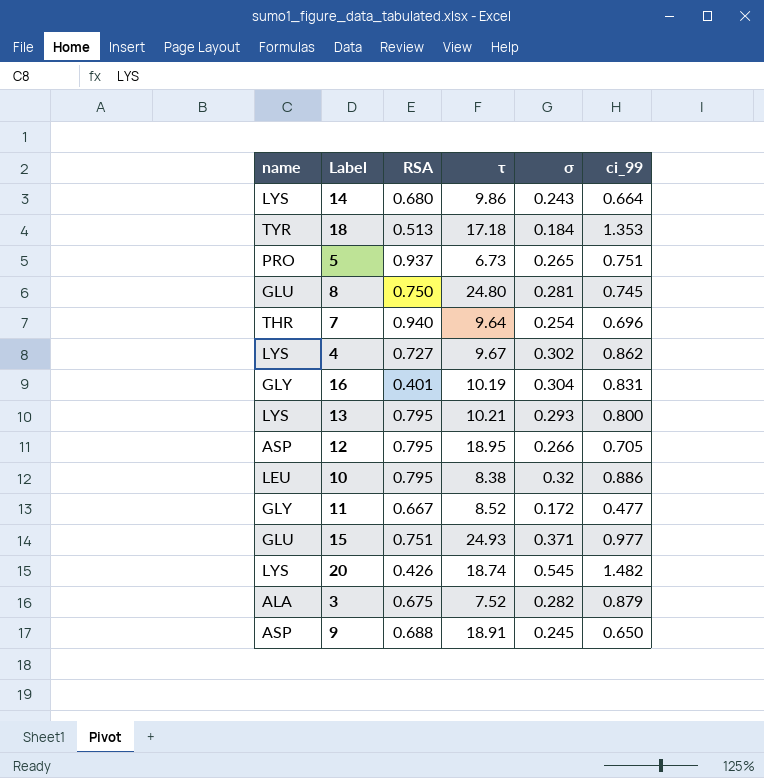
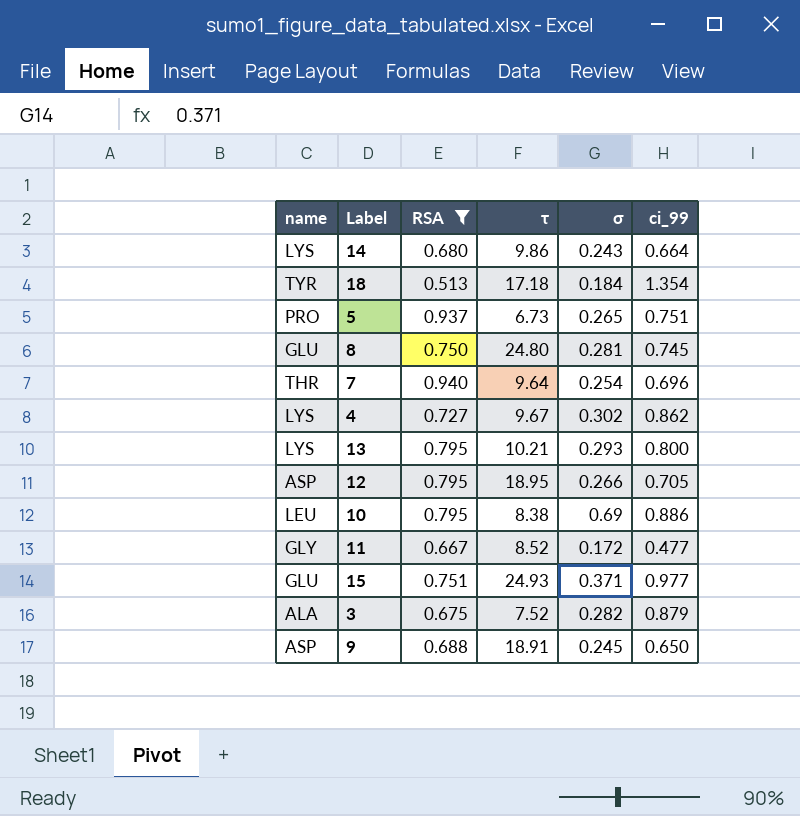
filter: none -> RSA >= 0.513
18 | ci_99: 1.353 -> 1.354
10 | σ: 0.32 -> 0.69

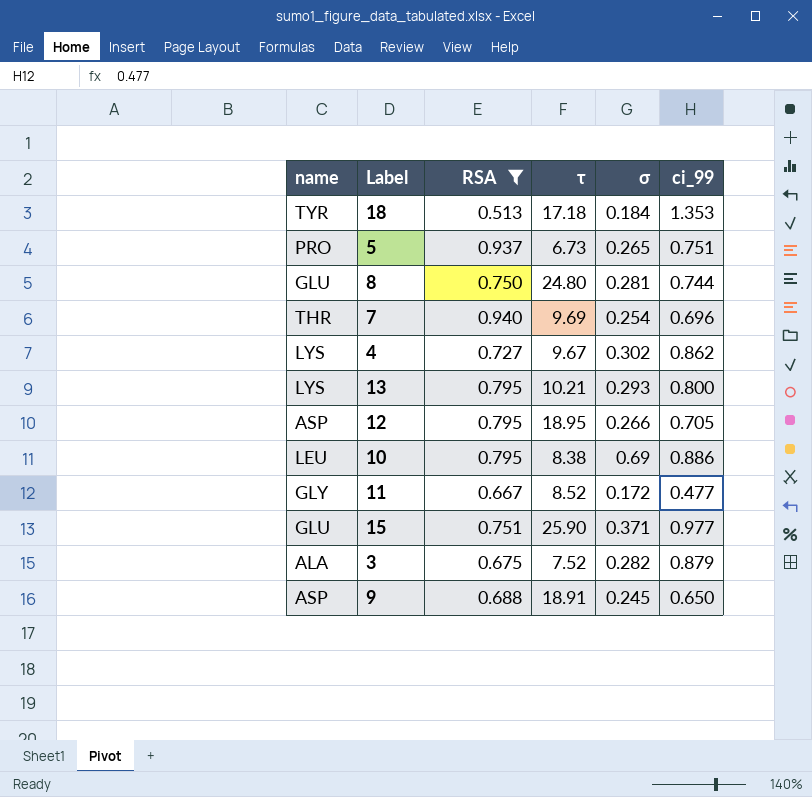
row 14: LYS | 0.680 | 9.86 | 0.243 | 0.664 -> none
18 | ci_99: 1.354 -> 1.353
8 | ci_99: 0.745 -> 0.744
7 | τ: 9.64 -> 9.69
15 | τ: 24.93 -> 25.90

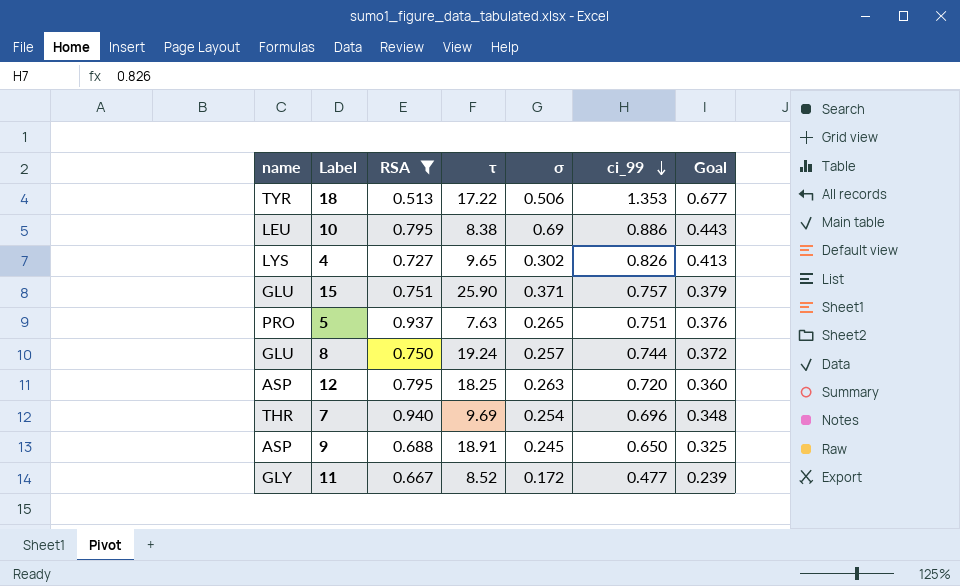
row order: none -> ci_99 descending
column Goal | formula: none -> [ci_99] * 0.5
row 13: LYS | 0.795 | 10.21 | 0.293 | 0.800 -> none
row 3: ALA | 0.675 | 7.52 | 0.282 | 0.879 -> none
18 | τ: 17.18 -> 17.22
18 | σ: 0.184 -> 0.506
4 | τ: 9.67 -> 9.65
4 | ci_99: 0.862 -> 0.826
15 | ci_99: 0.977 -> 0.757
5 | τ: 6.73 -> 7.63
8 | τ: 24.80 -> 19.24
8 | σ: 0.281 -> 0.257
12 | τ: 18.95 -> 18.25
12 | σ: 0.266 -> 0.263
12 | ci_99: 0.705 -> 0.720

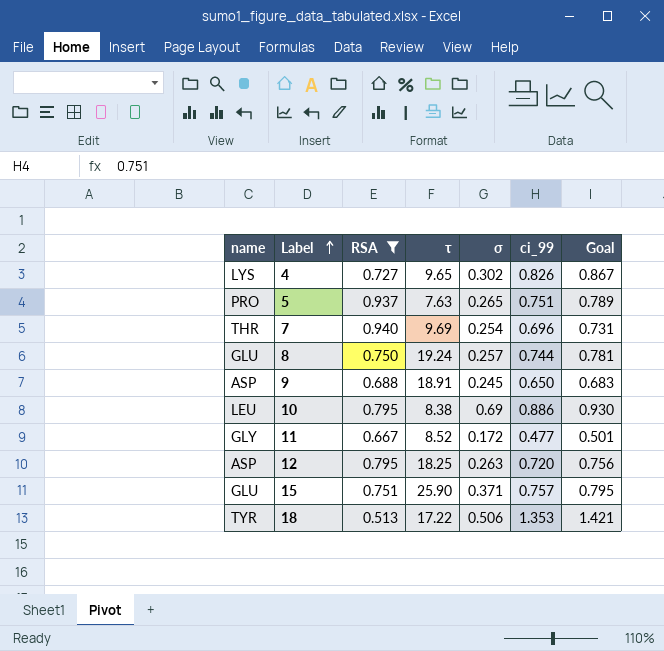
row order: ci_99 descending -> Label ascending
column Goal | formula: [ci_99] * 0.5 -> [ci_99] * 1.05

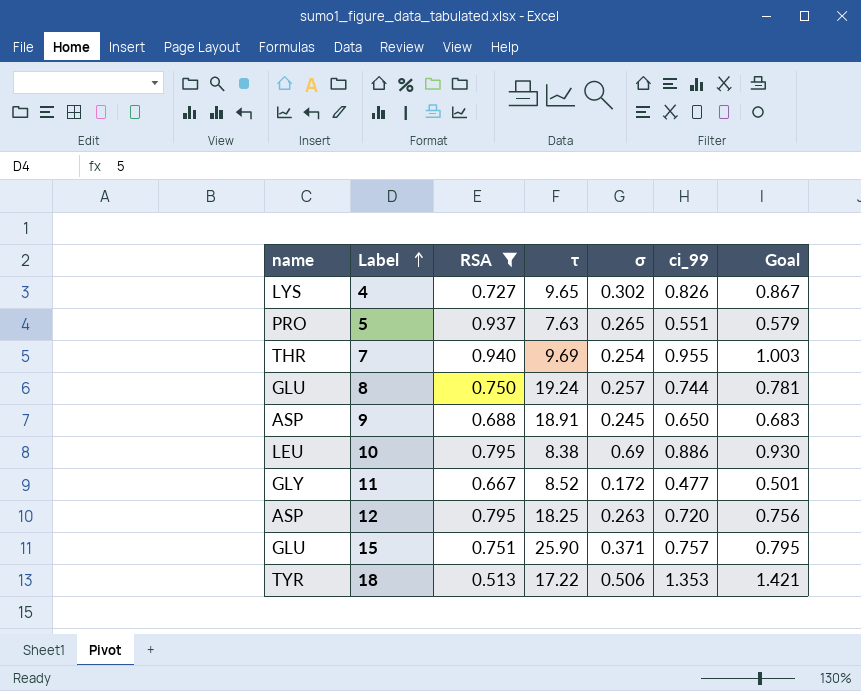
5 | ci_99: 0.751 -> 0.551
5 | Goal: 0.789 -> 0.579
7 | ci_99: 0.696 -> 0.955
7 | Goal: 0.731 -> 1.003

